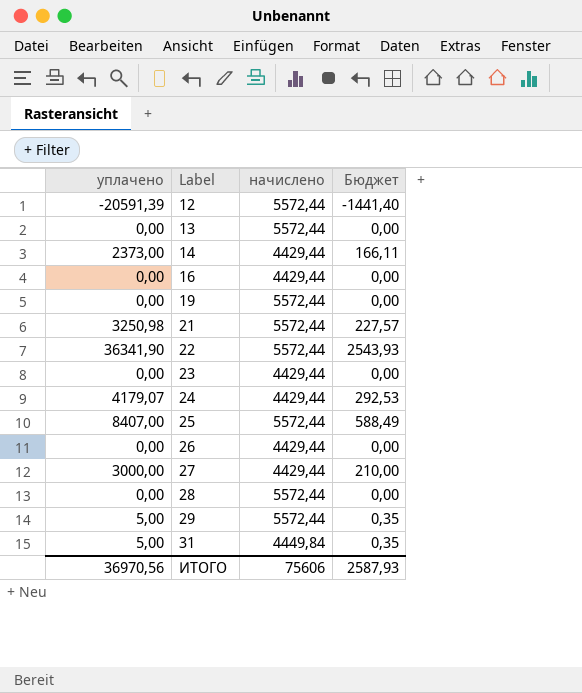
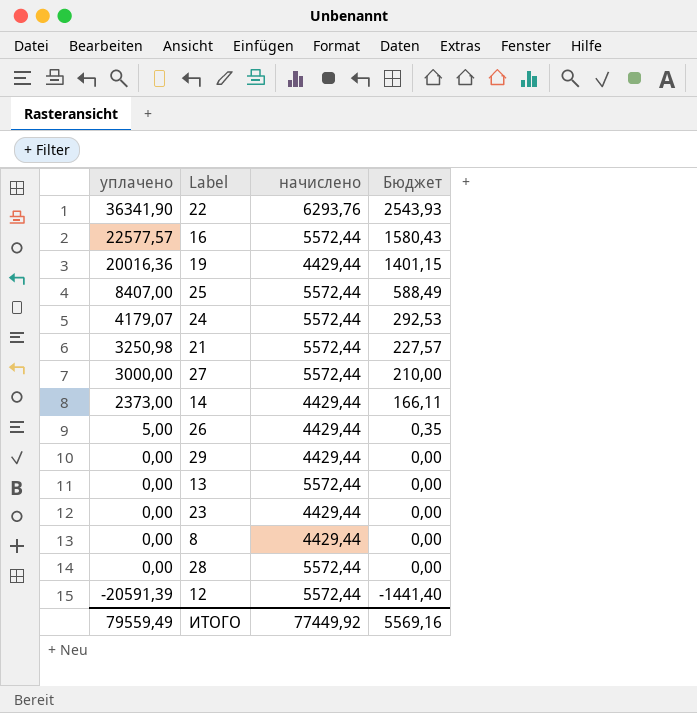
row order: Label ascending -> уплачено descending
row 31: 5,00 | 4449,84 | 0,35 -> none
22 | начислено: 5572,44 -> 6293,76
16 | уплачено: 0,00 -> 22577,57
16 | начислено: 4429,44 -> 5572,44
16 | Бюджет: 0,00 -> 1580,43
19 | уплачено: 0,00 -> 20016,36
19 | начислено: 5572,44 -> 4429,44
19 | Бюджет: 0,00 -> 1401,15
24 | начислено: 4429,44 -> 5572,44
27 | начислено: 4429,44 -> 5572,44
26 | уплачено: 0,00 -> 5,00
26 | Бюджет: 0,00 -> 0,35
29 | уплачено: 5,00 -> 0,00
29 | начислено: 5572,44 -> 4429,44
29 | Бюджет: 0,35 -> 0,00
row 8: none -> 0,00 | 4429,44 | 0,00
ИТОГО | уплачено: 36970,56 -> 79559,49
ИТОГО | начислено: 75606 -> 77449,92
ИТОГО | Бюджет: 2587,93 -> 5569,16

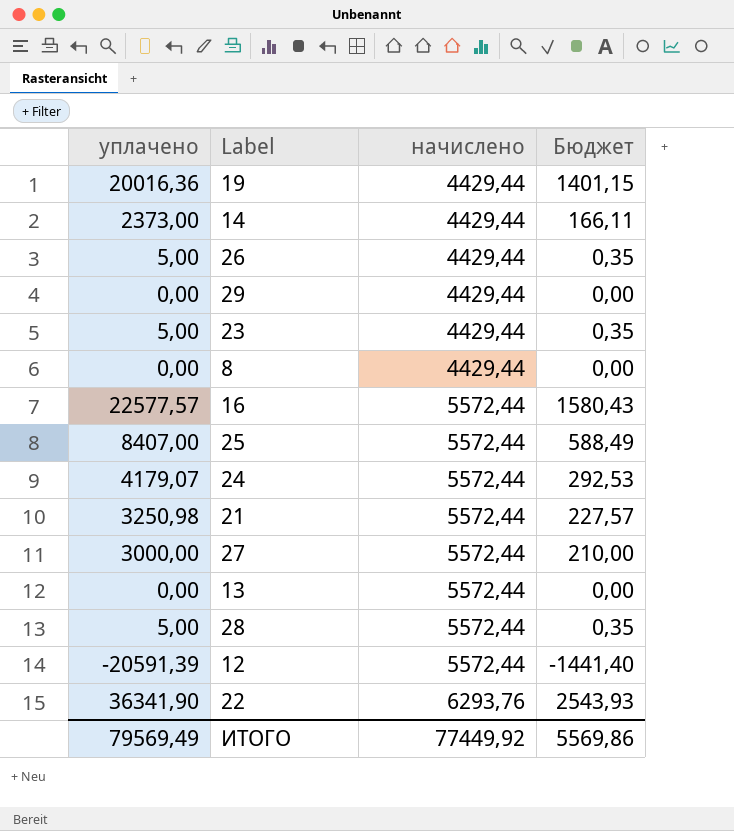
row order: уплачено descending -> начислено ascending
23 | уплачено: 0,00 -> 5,00
23 | Бюджет: 0,00 -> 0,35
28 | уплачено: 0,00 -> 5,00
28 | Бюджет: 0,00 -> 0,35
ИТОГО | уплачено: 79559,49 -> 79569,49
ИТОГО | Бюджет: 5569,16 -> 5569,86

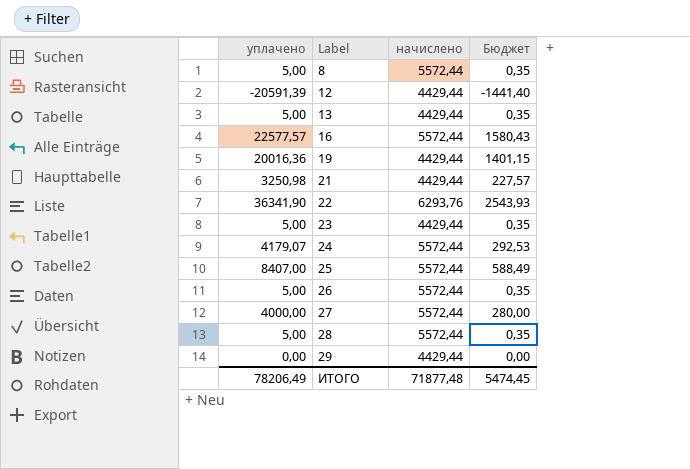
row order: начислено ascending -> Label ascending
row 14: 2373,00 | 4429,44 | 166,11 -> none
8 | уплачено: 0,00 -> 5,00
8 | начислено: 4429,44 -> 5572,44
8 | Бюджет: 0,00 -> 0,35
12 | начислено: 5572,44 -> 4429,44
13 | уплачено: 0,00 -> 5,00
13 | начислено: 5572,44 -> 4429,44
13 | Бюджет: 0,00 -> 0,35
21 | начислено: 5572,44 -> 4429,44
26 | начислено: 4429,44 -> 5572,44
27 | уплачено: 3000,00 -> 4000,00
27 | Бюджет: 210,00 -> 280,00
ИТОГО | уплачено: 79569,49 -> 78206,49
ИТОГО | начислено: 77449,92 -> 71877,48
ИТОГО | Бюджет: 5569,86 -> 5474,45

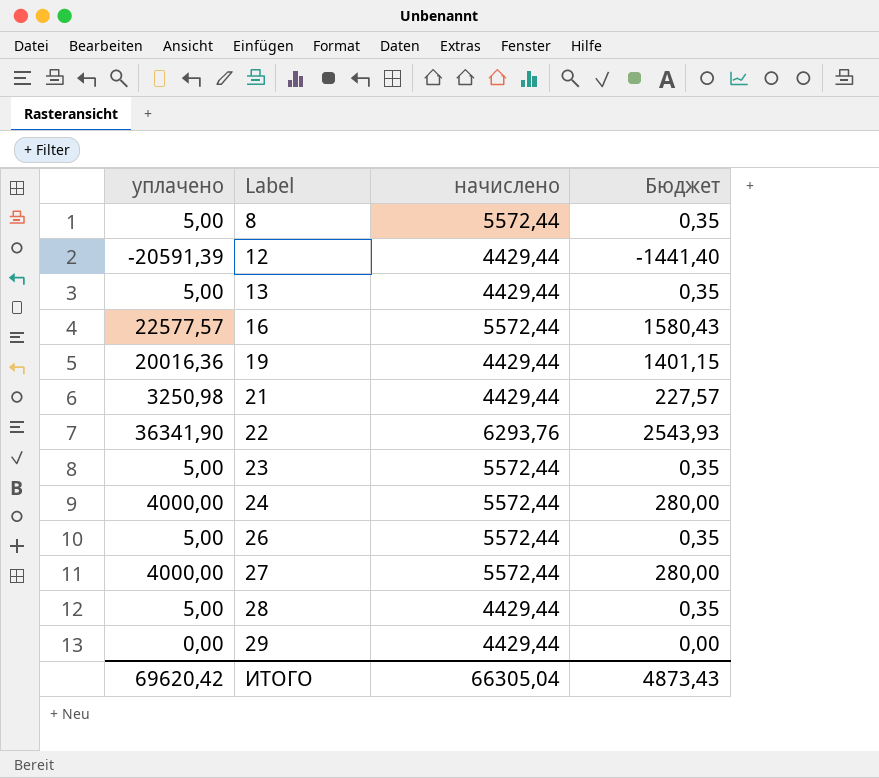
row 25: 8407,00 | 5572,44 | 588,49 -> none
23 | начислено: 4429,44 -> 5572,44
24 | уплачено: 4179,07 -> 4000,00
24 | Бюджет: 292,53 -> 280,00
28 | начислено: 5572,44 -> 4429,44
ИТОГО | уплачено: 78206,49 -> 69620,42
ИТОГО | начислено: 71877,48 -> 66305,04
ИТОГО | Бюджет: 5474,45 -> 4873,43

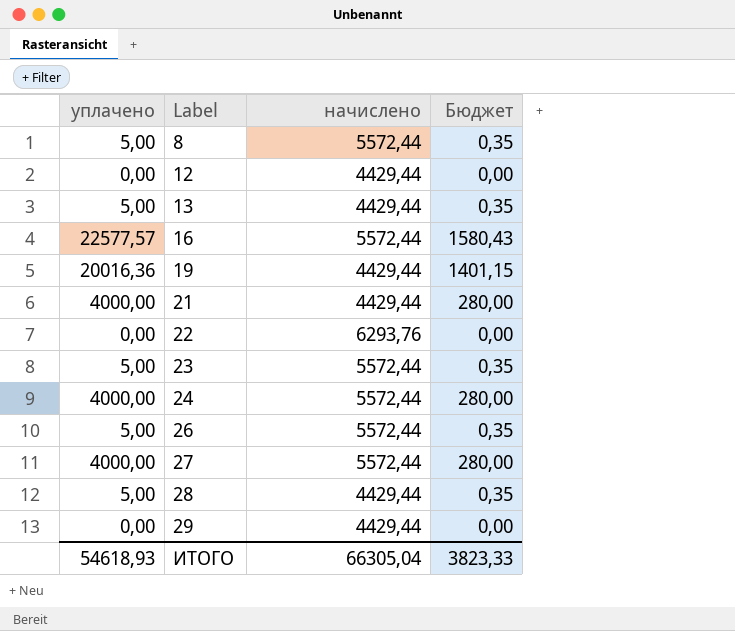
12 | уплачено: -20591,39 -> 0,00
12 | Бюджет: -1441,40 -> 0,00
21 | уплачено: 3250,98 -> 4000,00
21 | Бюджет: 227,57 -> 280,00
22 | уплачено: 36341,90 -> 0,00
22 | Бюджет: 2543,93 -> 0,00
ИТОГО | уплачено: 69620,42 -> 54618,93
ИТОГО | Бюджет: 4873,43 -> 3823,33

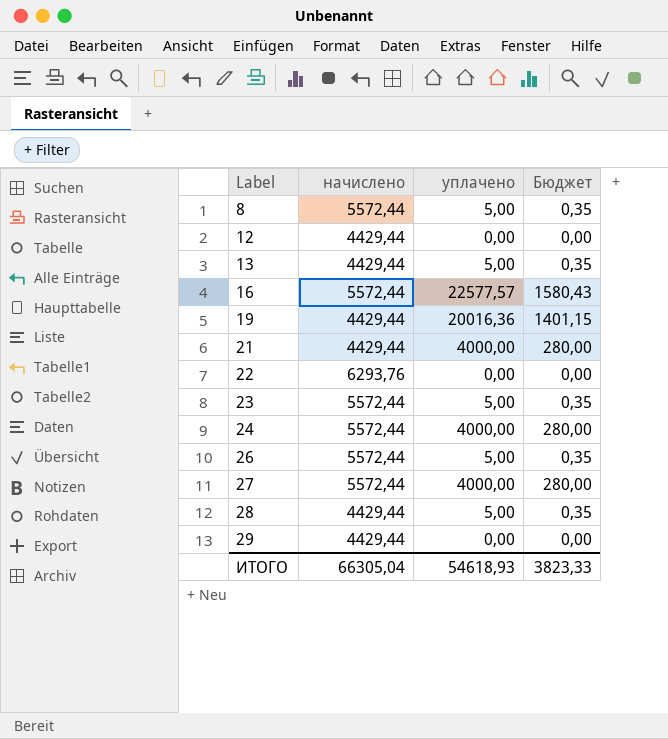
column уплачено | position: 1 -> 3

